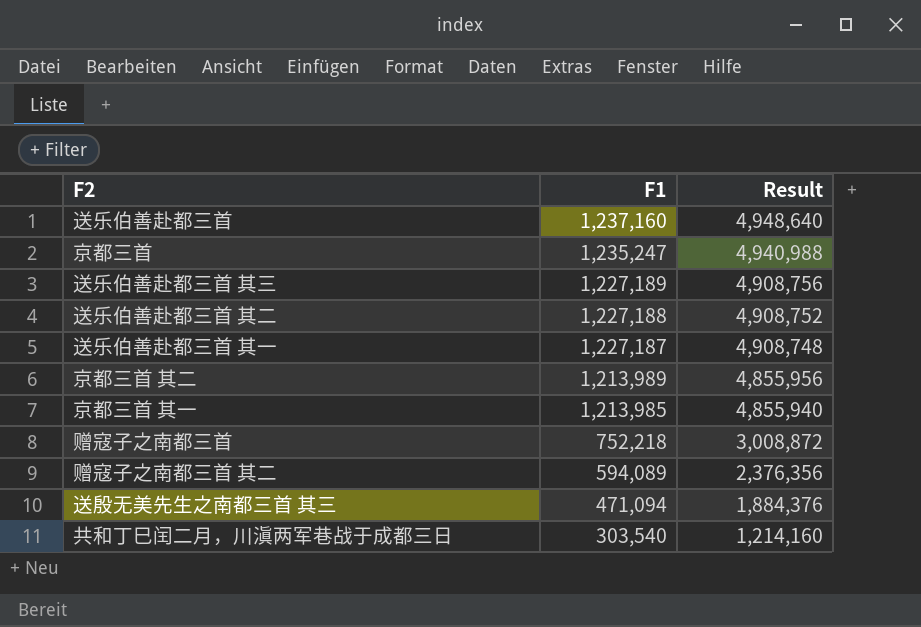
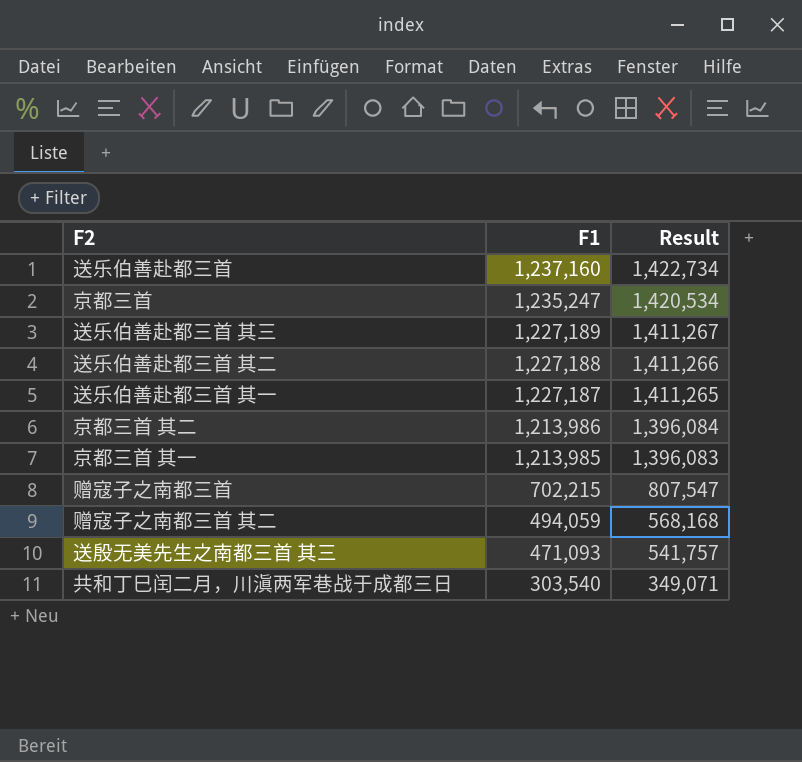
column Result | formula: [F1] * 4 -> [F1] * 1.15
京都三首 其二 | F1: 1,213,989 -> 1,213,986
赠寇子之南都三首 | F1: 752,218 -> 702,215
赠寇子之南都三首 其二 | F1: 594,089 -> 494,059
送殷无美先生之南都三首 其三 | F1: 471,094 -> 471,093

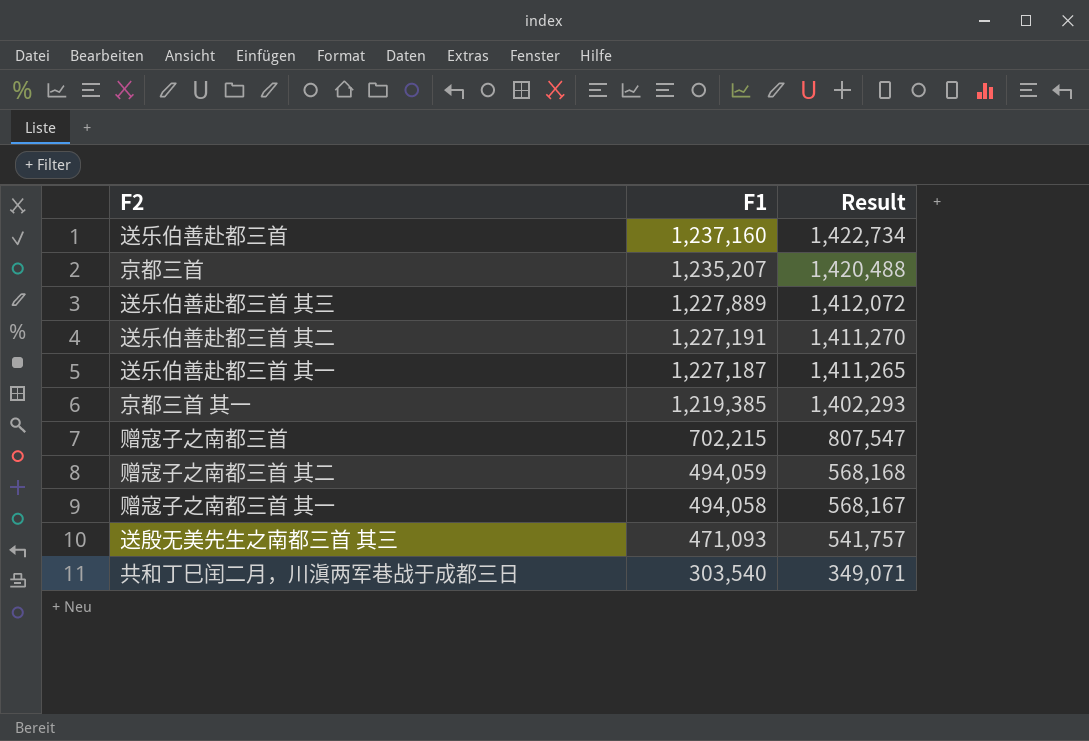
row 京都三首 其二: 1,213,986 | 1,396,084 -> none
京都三首 | F1: 1,235,247 -> 1,235,207
京都三首 | Result: 1,420,534 -> 1,420,488
送乐伯善赴都三首 其三 | F1: 1,227,189 -> 1,227,889
送乐伯善赴都三首 其三 | Result: 1,411,267 -> 1,412,072
送乐伯善赴都三首 其二 | F1: 1,227,188 -> 1,227,191
送乐伯善赴都三首 其二 | Result: 1,411,266 -> 1,411,270
京都三首 其一 | F1: 1,213,985 -> 1,219,385
京都三首 其一 | Result: 1,396,083 -> 1,402,293
row 赠寇子之南都三首 其一: none -> 494,058 | 568,167

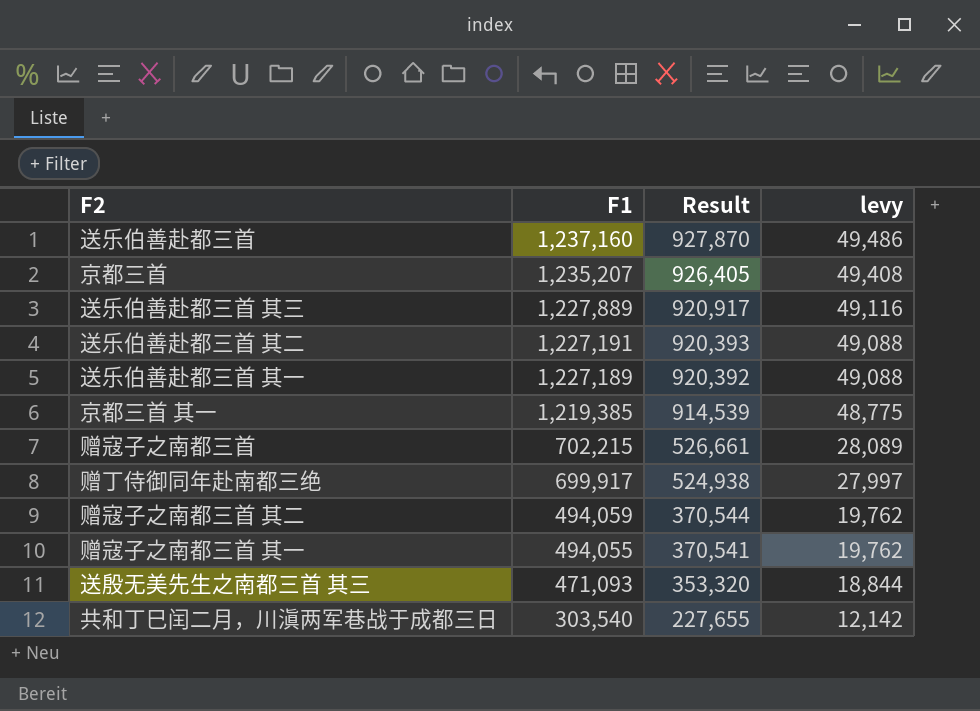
column Result | formula: [F1] * 1.15 -> [F1] * 0.75
column levy | formula: none -> [F1] * 0.04
送乐伯善赴都三首 其一 | F1: 1,227,187 -> 1,227,189
row 赠丁侍御同年赴南都三绝: none -> 699,917 | 524,938 | 27,997
赠寇子之南都三首 其一 | F1: 494,058 -> 494,055

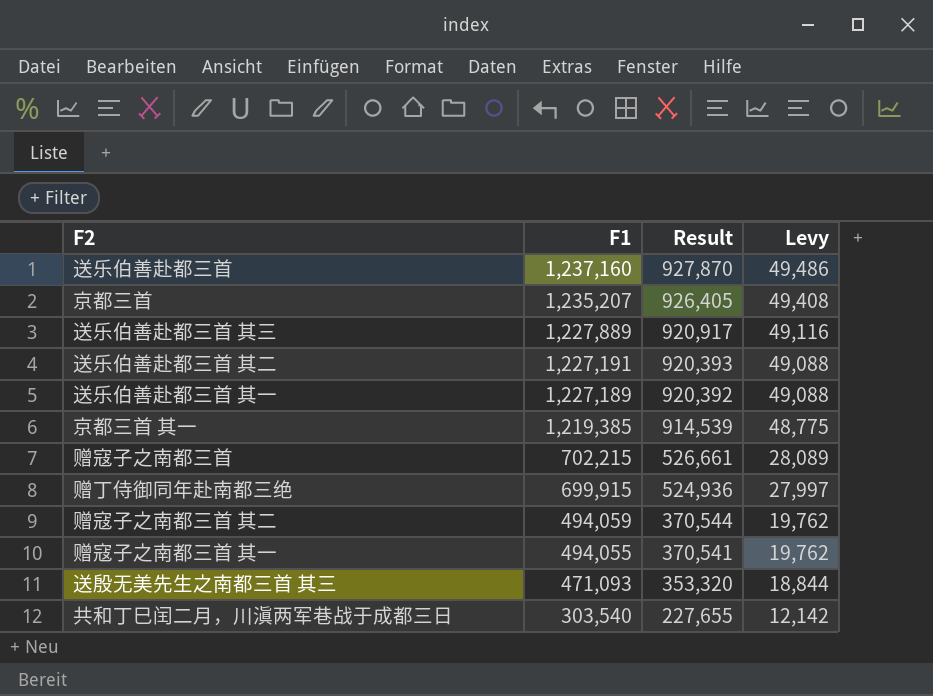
column name: levy -> Levy
赠丁侍御同年赴南都三绝 | F1: 699,917 -> 699,915
赠丁侍御同年赴南都三绝 | Result: 524,938 -> 524,936

